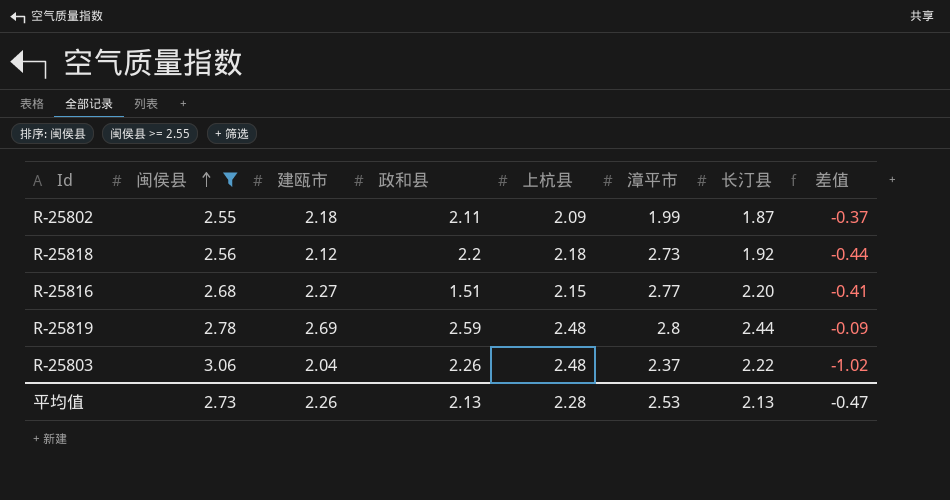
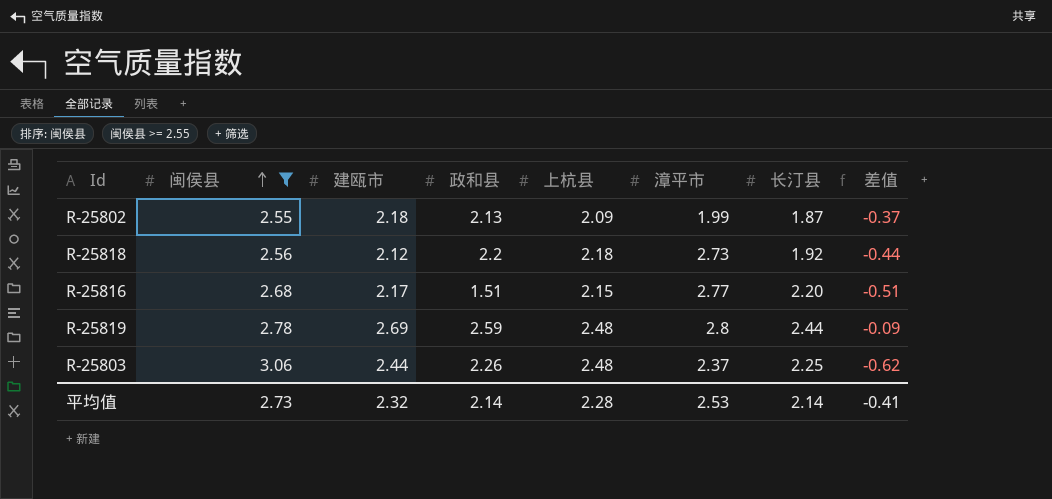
R-25802 | 政和县: 2.11 -> 2.13
R-25816 | 建瓯市: 2.27 -> 2.17
R-25816 | 差值: -0.41 -> -0.51
R-25803 | 建瓯市: 2.04 -> 2.44
R-25803 | 长汀县: 2.22 -> 2.25
R-25803 | 差值: -1.02 -> -0.62
平均值 | 建瓯市: 2.26 -> 2.32
平均值 | 政和县: 2.13 -> 2.14
平均值 | 长汀县: 2.13 -> 2.14
平均值 | 差值: -0.47 -> -0.41

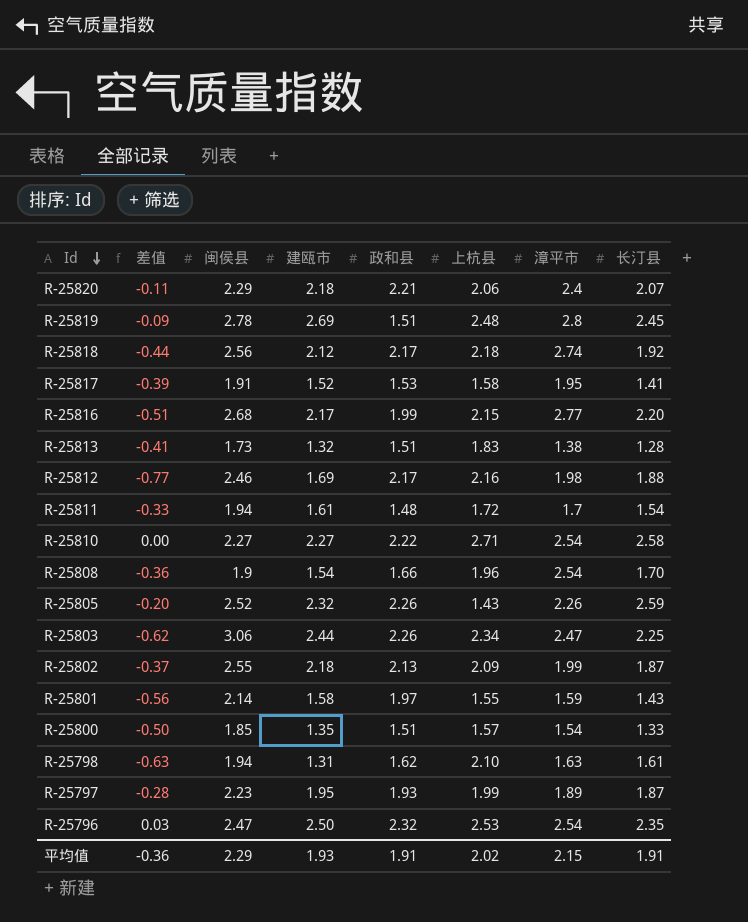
filter: 闽侯县 >= 2.55 -> none
row order: 闽侯县 ascending -> Id descending
column 差值 | position: 8 -> 2
R-25819 | 政和县: 2.59 -> 1.51
R-25819 | 长汀县: 2.44 -> 2.45
R-25818 | 政和县: 2.2 -> 2.17
R-25818 | 漳平市: 2.73 -> 2.74
R-25816 | 政和县: 1.51 -> 1.99
R-25803 | 上杭县: 2.48 -> 2.34
R-25803 | 漳平市: 2.37 -> 2.47
平均值 | 差值: -0.41 -> -0.36
平均值 | 闽侯县: 2.73 -> 2.29
平均值 | 建瓯市: 2.32 -> 1.93
平均值 | 政和县: 2.14 -> 1.91
平均值 | 上杭县: 2.28 -> 2.02
平均值 | 漳平市: 2.53 -> 2.15
平均值 | 长汀县: 2.14 -> 1.91

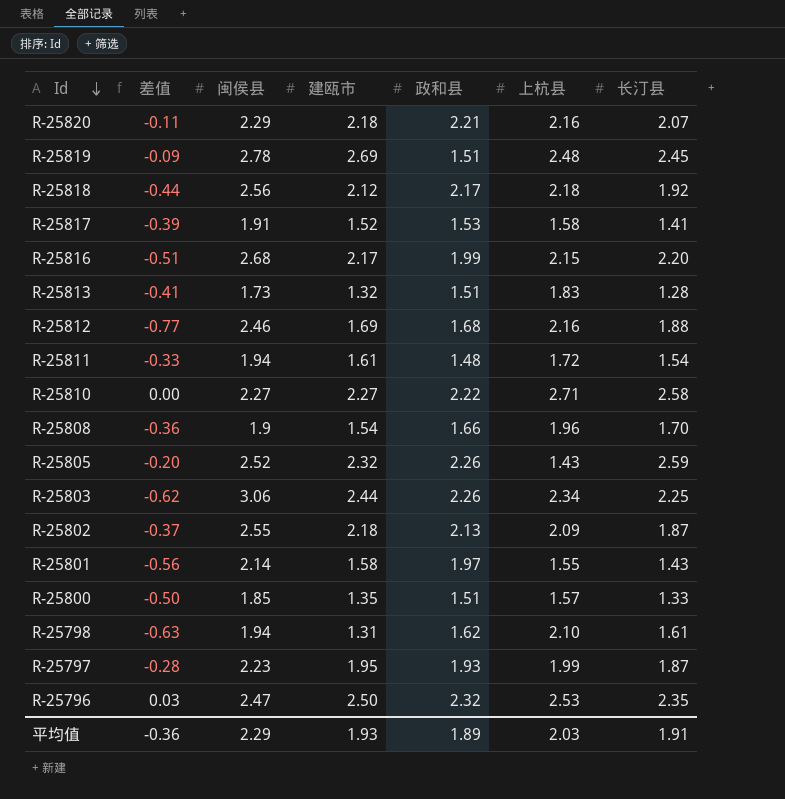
column 漳平市 | position: 7 -> none
R-25820 | 上杭县: 2.06 -> 2.16
R-25812 | 政和县: 2.17 -> 1.68
平均值 | 政和县: 1.91 -> 1.89
平均值 | 上杭县: 2.02 -> 2.03

